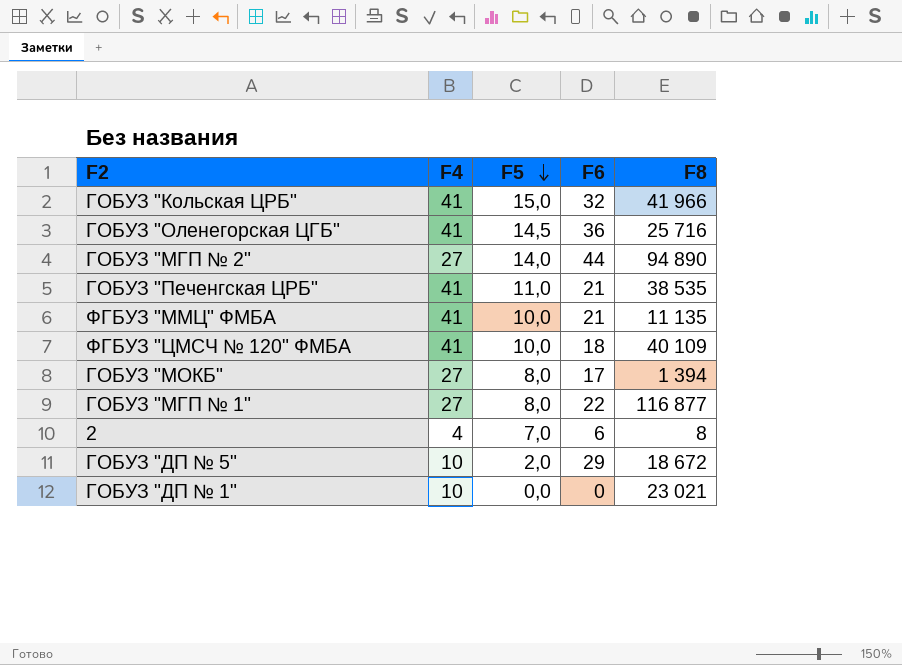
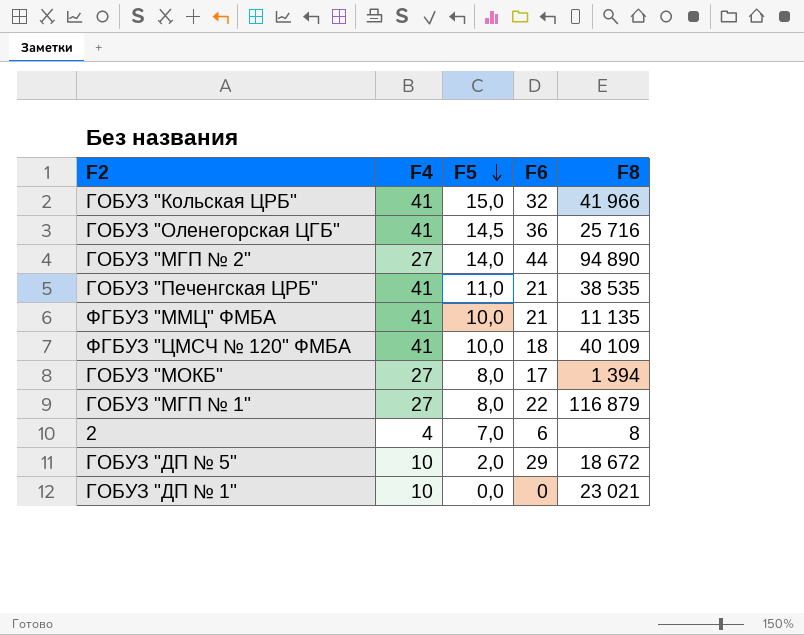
ГОБУЗ "МГП № 1" | F8: 116 877 -> 116 879

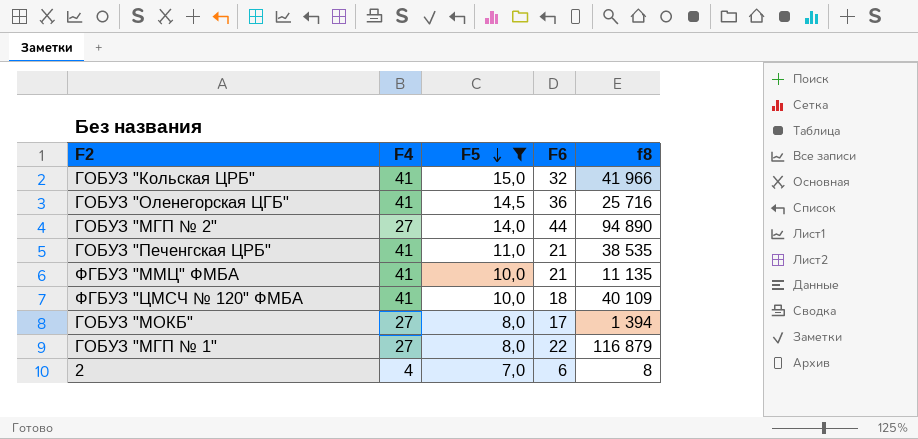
filter: none -> F5 >= 7,0
column name: F8 -> f8

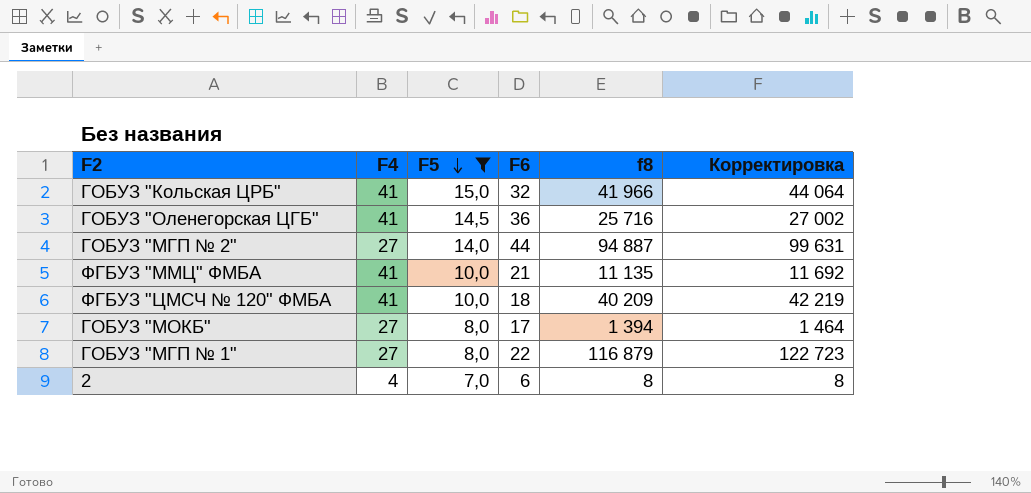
column Корректировка | formula: none -> [f8] * 1,05
row ГОБУЗ "Печенгская ЦРБ": 41 | 11,0 | 21 | 38 535 -> none
ГОБУЗ "МГП № 2" | f8: 94 890 -> 94 887
ФГБУЗ "ЦМСЧ № 120" ФМБА | f8: 40 109 -> 40 209

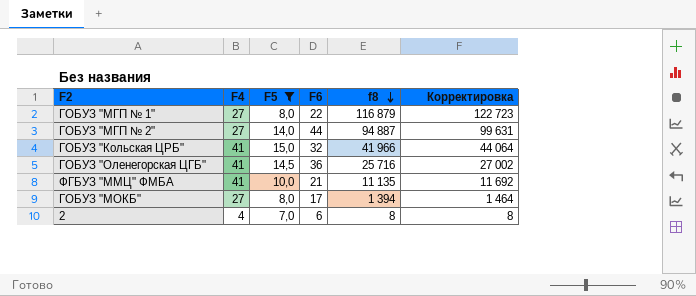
row order: F5 descending -> f8 descending
row ФГБУЗ "ЦМСЧ № 120" ФМБА: 41 | 10,0 | 18 | 40 209 | 42 219 -> none

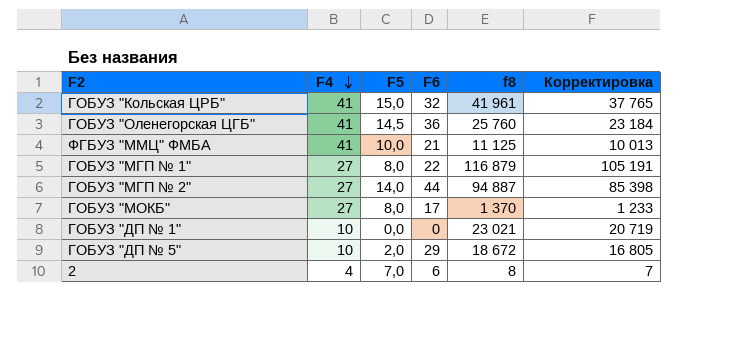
filter: F5 >= 7,0 -> none
row order: f8 descending -> F4 descending
column Корректировка | formula: [f8] * 1,05 -> [f8] * 0,9
ГОБУЗ "Кольская ЦРБ" | f8: 41 966 -> 41 961
ГОБУЗ "Оленегорская ЦГБ" | f8: 25 716 -> 25 760
ФГБУЗ "ММЦ" ФМБА | f8: 11 135 -> 11 125
ГОБУЗ "МОКБ" | f8: 1 394 -> 1 370

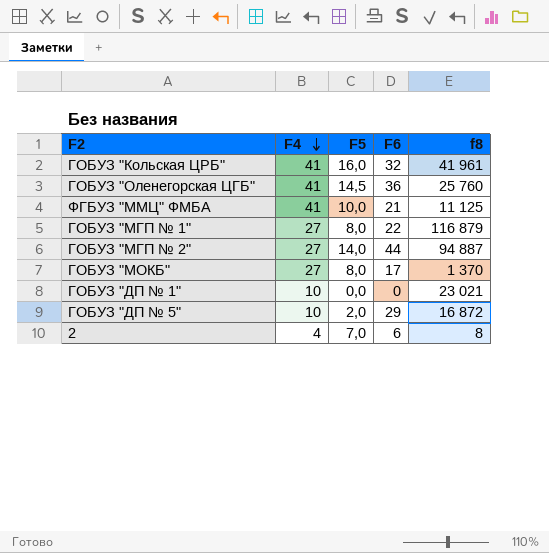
column Корректировка | formula: [f8] * 0,9 -> none
ГОБУЗ "Кольская ЦРБ" | F5: 15,0 -> 16,0
ГОБУЗ "ДП № 5" | f8: 18 672 -> 16 872

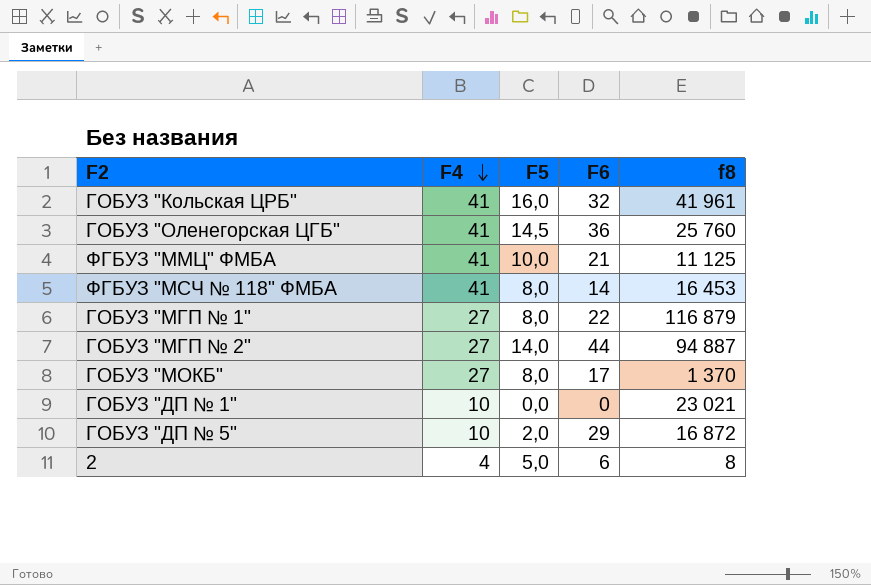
row ФГБУЗ "МСЧ № 118" ФМБА: none -> 41 | 8,0 | 14 | 16 453
2 | F5: 7,0 -> 5,0

